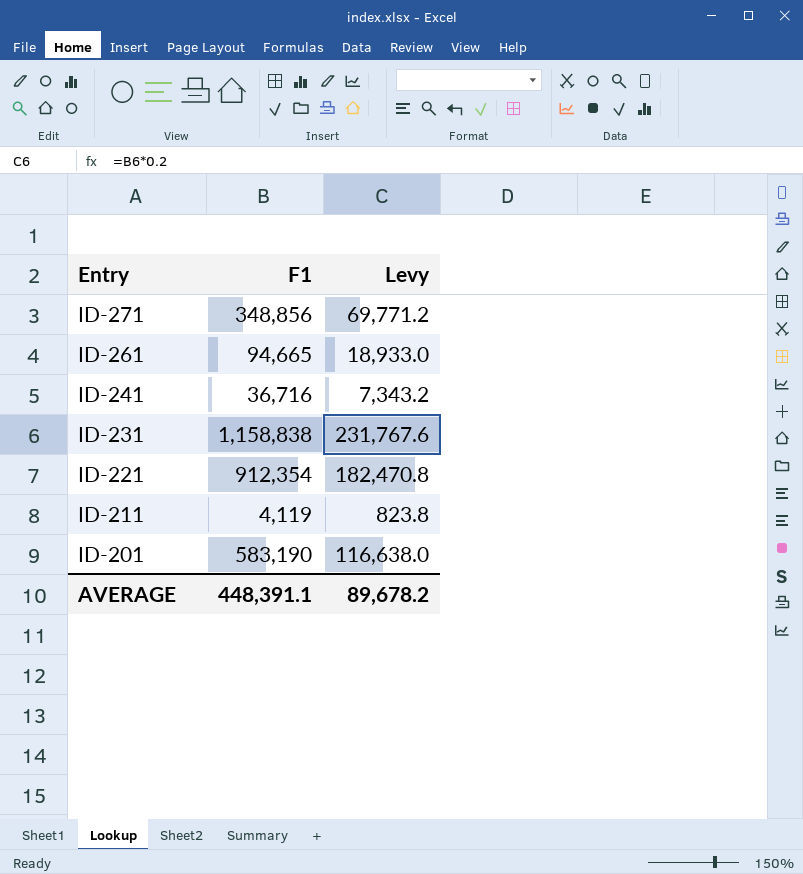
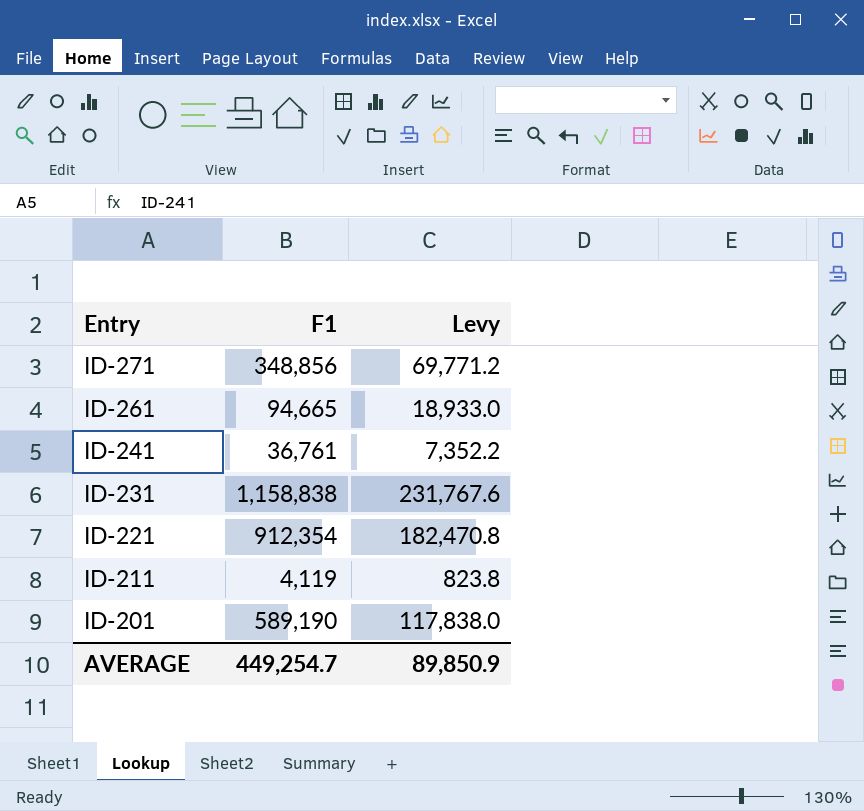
ID-241 | F1: 36,716 -> 36,761
ID-241 | Levy: 7,343.2 -> 7,352.2
ID-201 | F1: 583,190 -> 589,190
ID-201 | Levy: 116,638.0 -> 117,838.0
AVERAGE | F1: 448,391.1 -> 449,254.7
AVERAGE | Levy: 89,678.2 -> 89,850.9

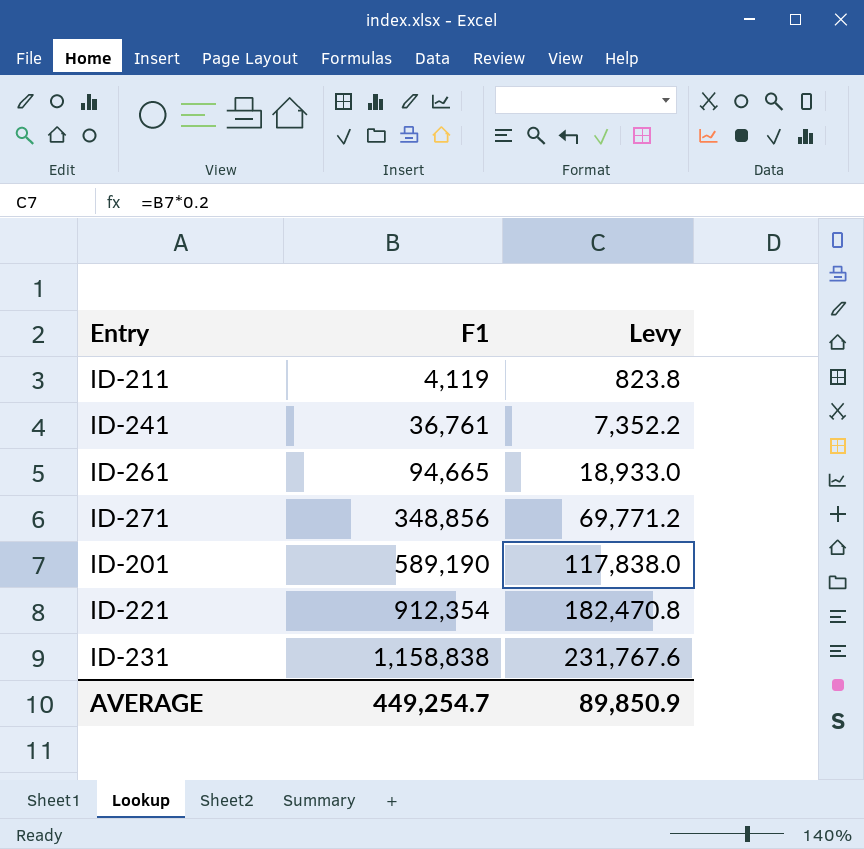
row order: Entry descending -> F1 ascending

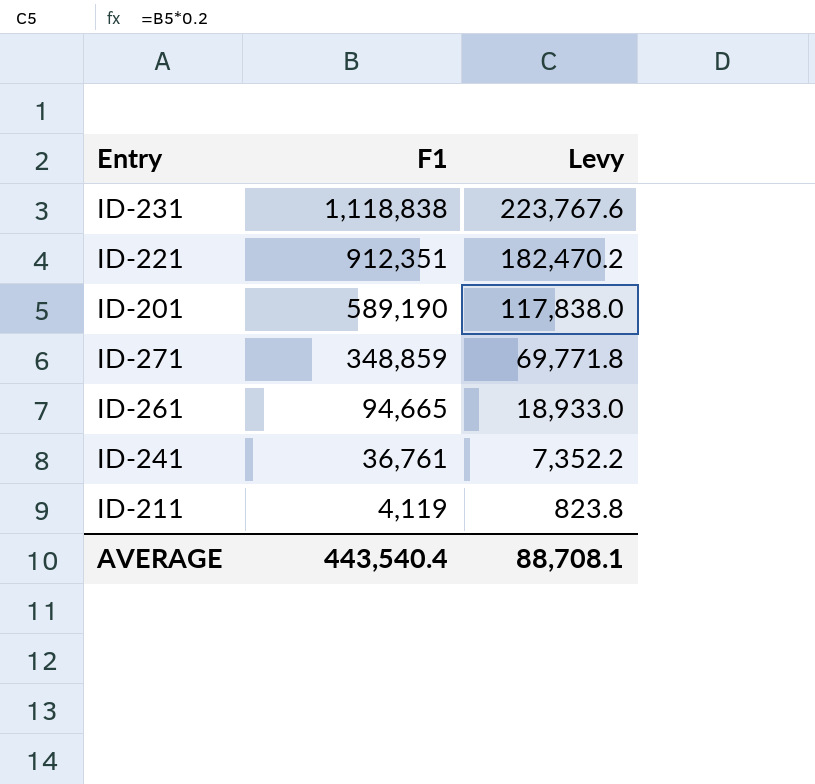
row order: F1 ascending -> F1 descending
ID-231 | F1: 1,158,838 -> 1,118,838
ID-231 | Levy: 231,767.6 -> 223,767.6
ID-221 | F1: 912,354 -> 912,351
ID-221 | Levy: 182,470.8 -> 182,470.2
ID-271 | F1: 348,856 -> 348,859
ID-271 | Levy: 69,771.2 -> 69,771.8
AVERAGE | F1: 449,254.7 -> 443,540.4
AVERAGE | Levy: 89,850.9 -> 88,708.1

